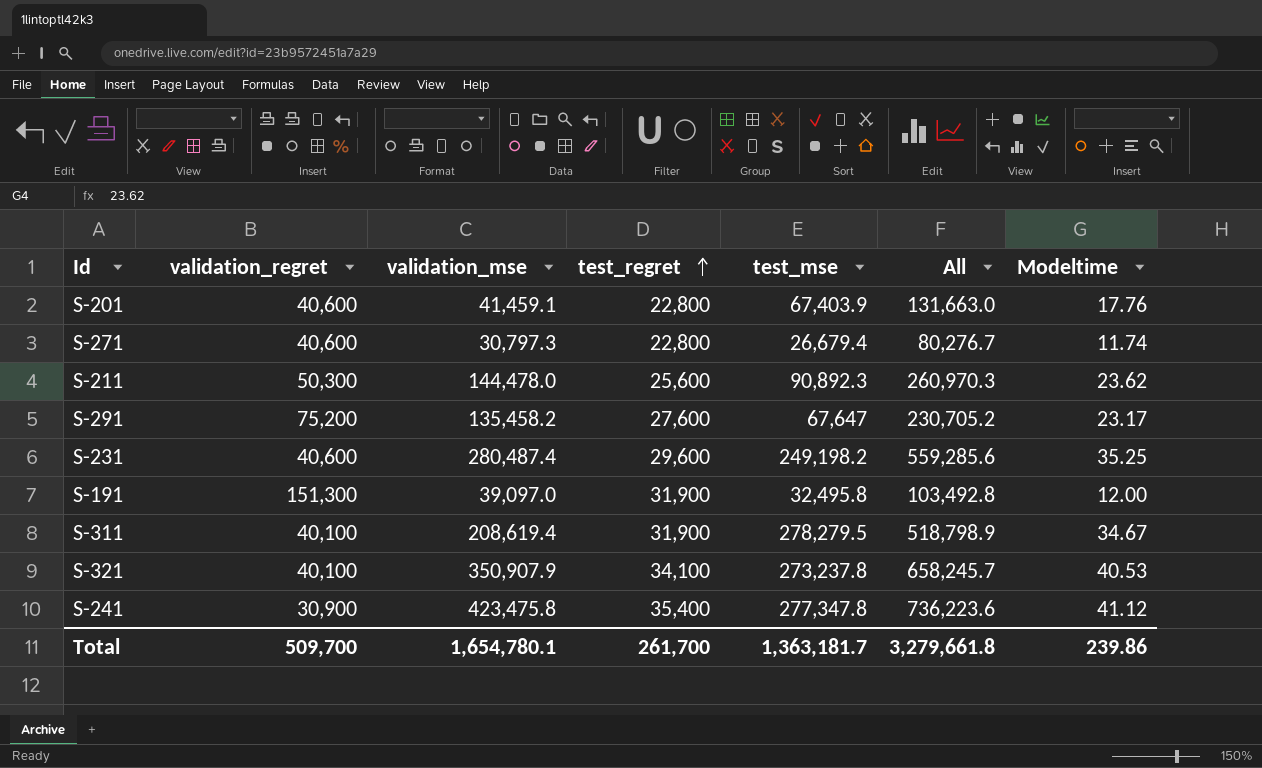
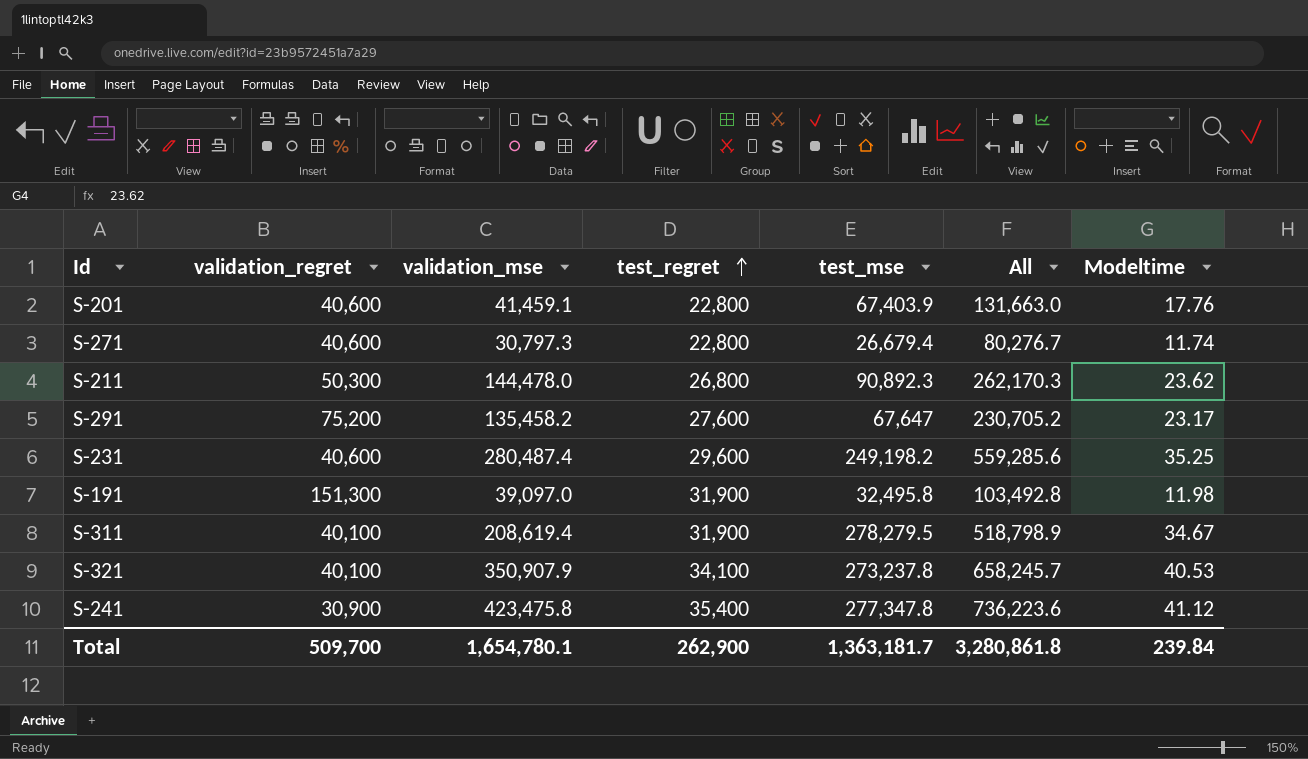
S-211 | test_regret: 25,600 -> 26,800
S-211 | All: 260,970.3 -> 262,170.3
S-191 | Modeltime: 12.00 -> 11.98
Total | test_regret: 261,700 -> 262,900
Total | All: 3,279,661.8 -> 3,280,861.8
Total | Modeltime: 239.86 -> 239.84

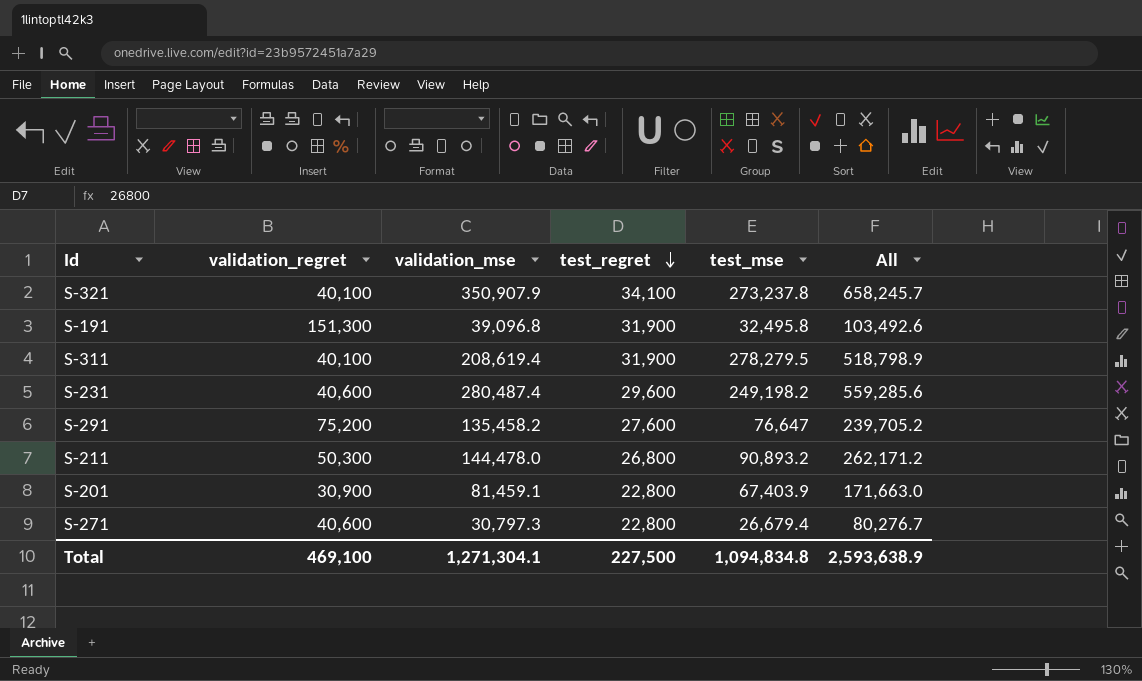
row order: test_regret ascending -> test_regret descending
column Modeltime | position: 7 -> none
row S-241: 30,900 | 423,475.8 | 35,400 | 277,347.8 | 736,223.6 | 41.12 -> none
S-191 | validation_mse: 39,097.0 -> 39,096.8
S-191 | All: 103,492.8 -> 103,492.6
S-291 | test_mse: 67,647 -> 76,647
S-291 | All: 230,705.2 -> 239,705.2
S-211 | test_mse: 90,892.3 -> 90,893.2
S-211 | All: 262,170.3 -> 262,171.2
S-201 | validation_regret: 40,600 -> 30,900
S-201 | validation_mse: 41,459.1 -> 81,459.1
S-201 | All: 131,663.0 -> 171,663.0
Total | validation_regret: 509,700 -> 469,100
Total | validation_mse: 1,654,780.1 -> 1,271,304.1
Total | test_regret: 262,900 -> 227,500
Total | test_mse: 1,363,181.7 -> 1,094,834.8
Total | All: 3,280,861.8 -> 2,593,638.9

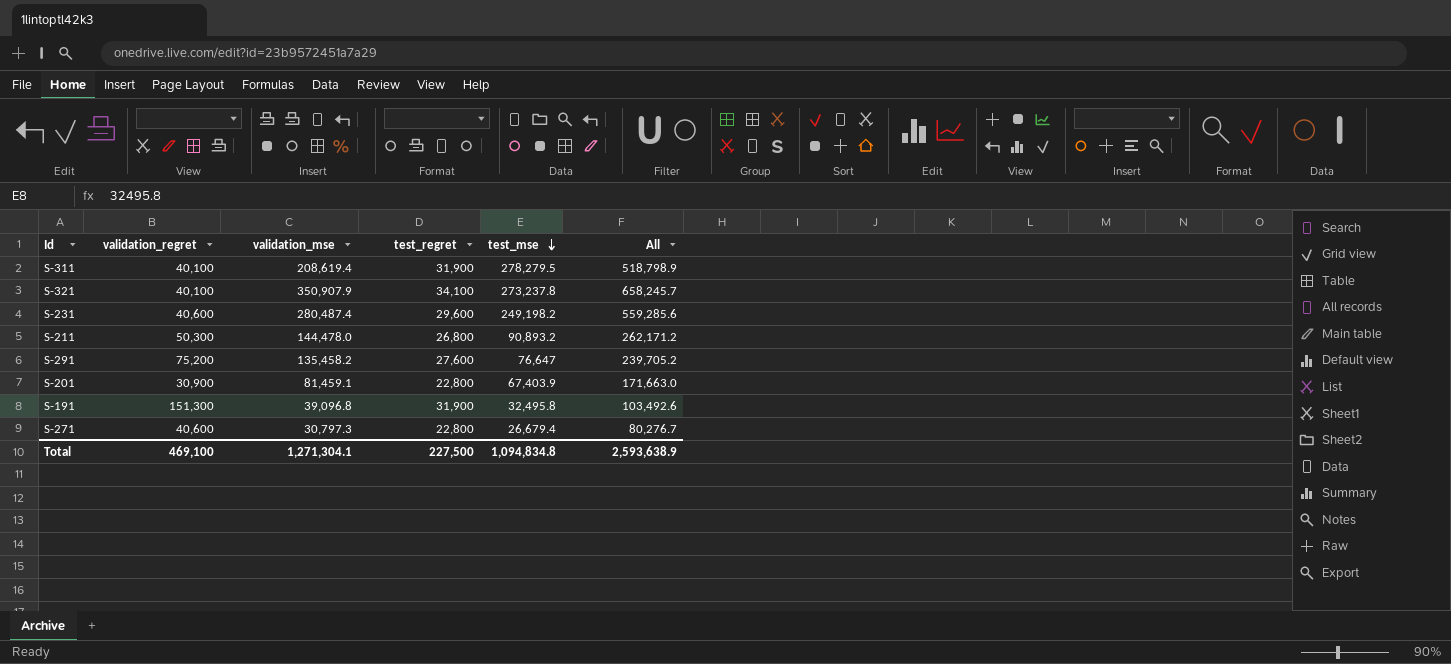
row order: test_regret descending -> test_mse descending

